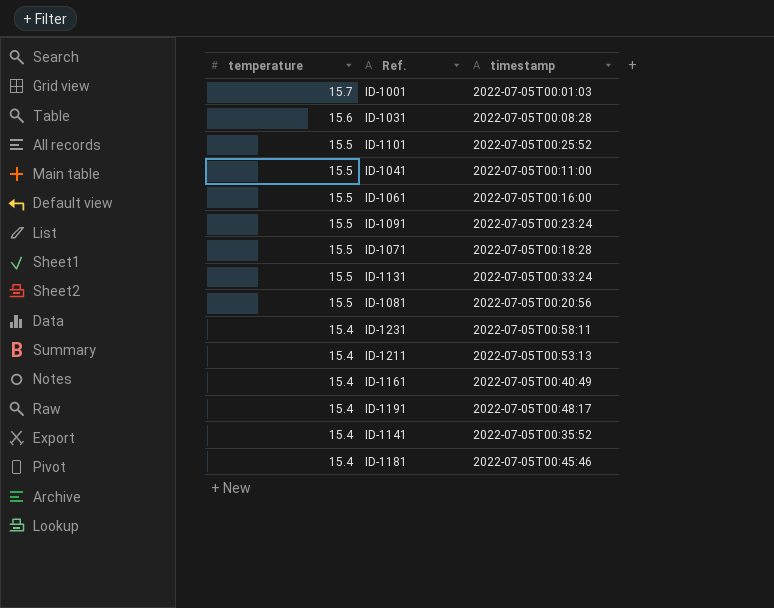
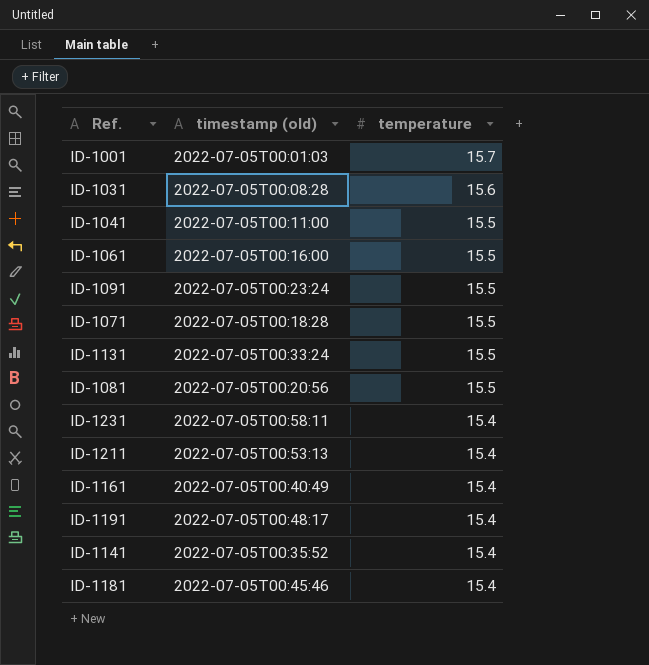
column name: timestamp -> timestamp (old)
column temperature | position: 1 -> 3
row ID-1101: 15.5 | 2022-07-05T00:25:52 -> none

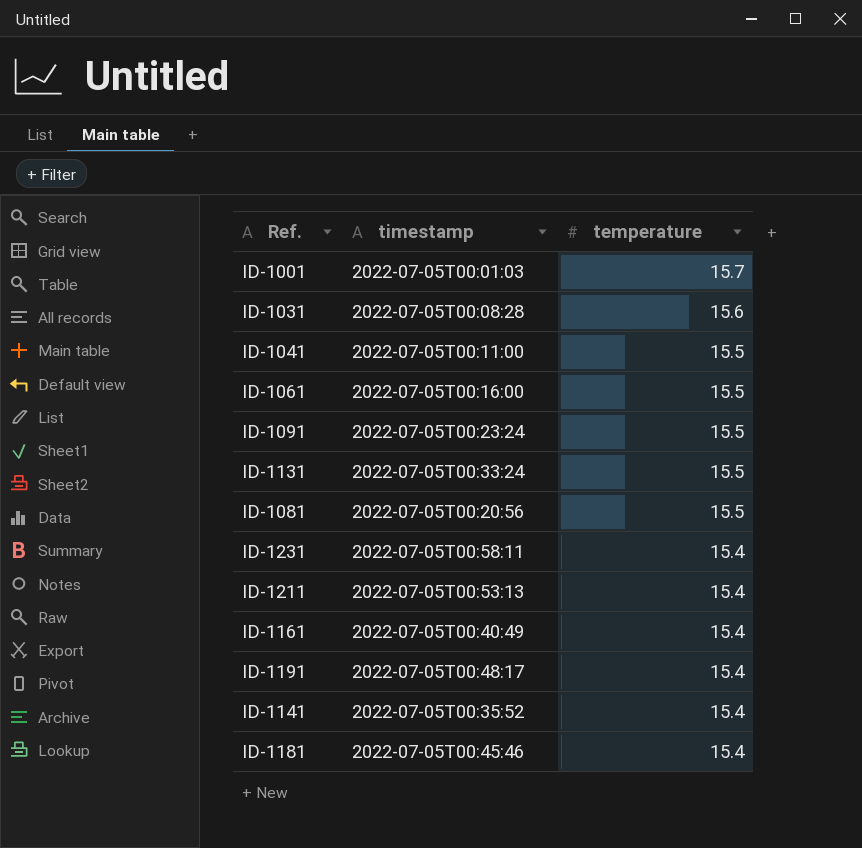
column name: timestamp (old) -> timestamp
row ID-1071: 2022-07-05T00:18:28 | 15.5 -> none

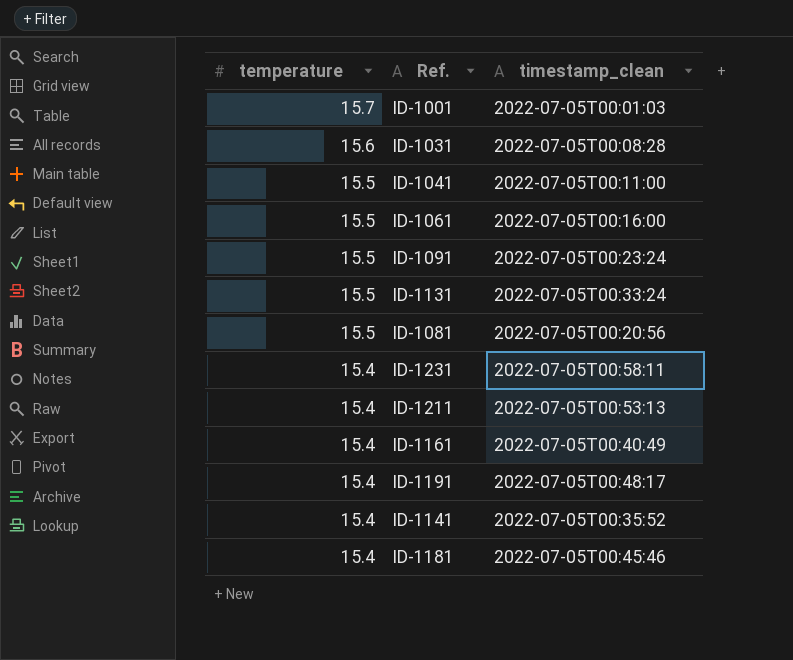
column temperature | position: 3 -> 1
column name: timestamp -> timestamp_clean

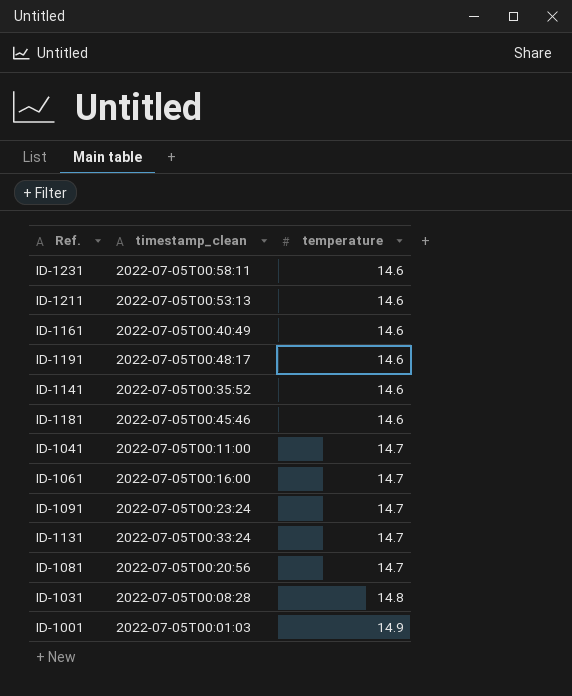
row order: temperature descending -> temperature ascending
column temperature | position: 1 -> 3
ID-1231 | temperature: 15.4 -> 14.6
ID-1211 | temperature: 15.4 -> 14.6
ID-1161 | temperature: 15.4 -> 14.6
ID-1191 | temperature: 15.4 -> 14.6
ID-1141 | temperature: 15.4 -> 14.6
ID-1181 | temperature: 15.4 -> 14.6
ID-1041 | temperature: 15.5 -> 14.7
ID-1061 | temperature: 15.5 -> 14.7
ID-1091 | temperature: 15.5 -> 14.7
ID-1131 | temperature: 15.5 -> 14.7
ID-1081 | temperature: 15.5 -> 14.7
ID-1031 | temperature: 15.6 -> 14.8
ID-1001 | temperature: 15.7 -> 14.9

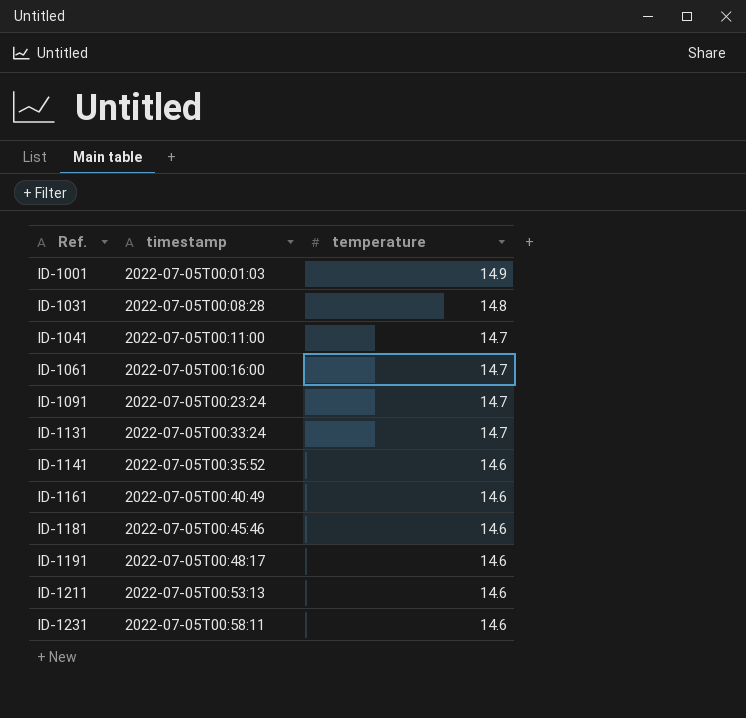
row order: temperature ascending -> Ref. ascending
column name: timestamp_clean -> timestamp
row ID-1081: 2022-07-05T00:20:56 | 14.7 -> none

